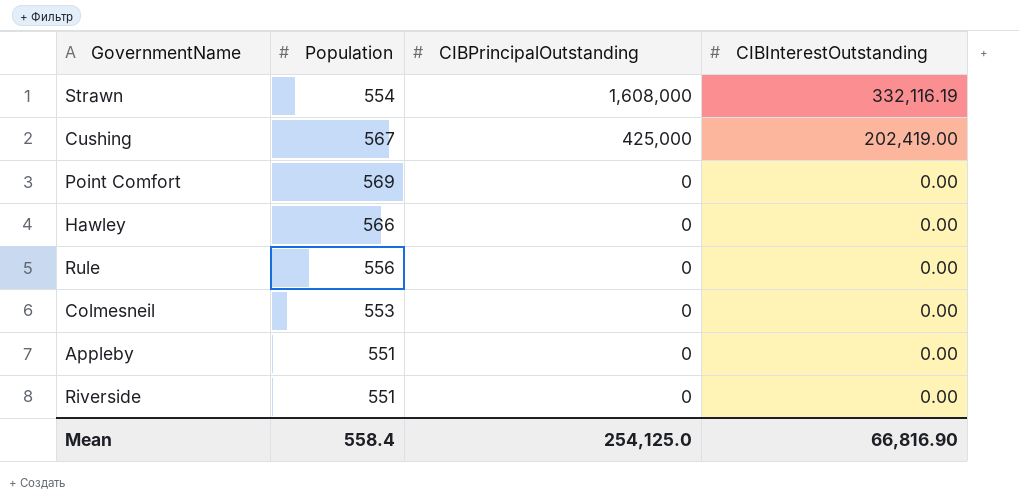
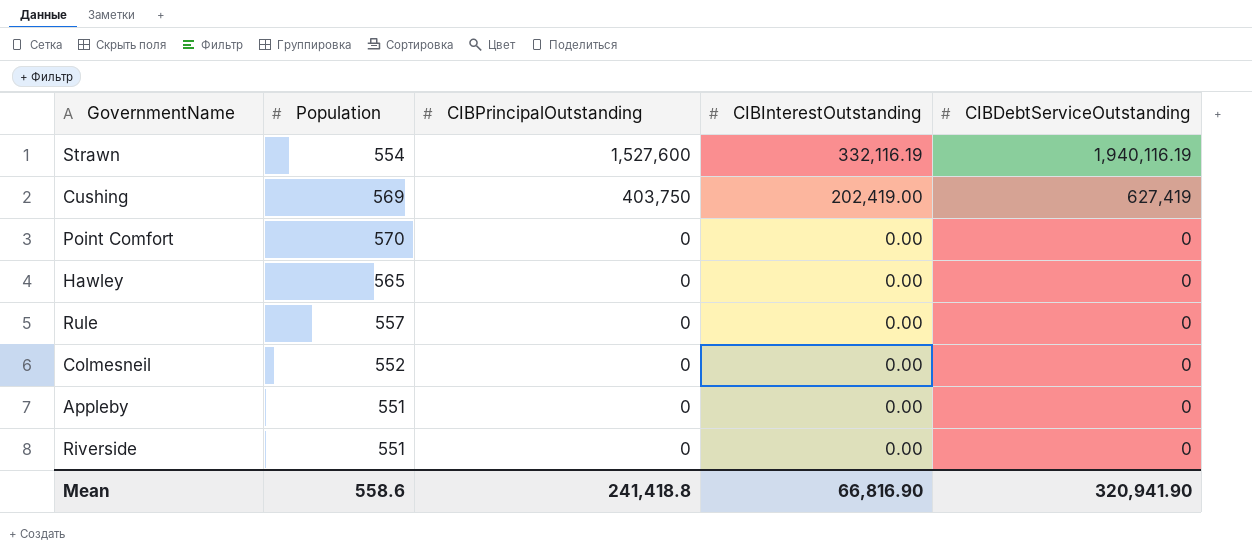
column CIBDebtServiceOutstanding | position: none -> 5
Strawn | CIBPrincipalOutstanding: 1,608,000 -> 1,527,600
Cushing | Population: 567 -> 569
Cushing | CIBPrincipalOutstanding: 425,000 -> 403,750
Point Comfort | Population: 569 -> 570
Hawley | Population: 566 -> 565
Rule | Population: 556 -> 557
Colmesneil | Population: 553 -> 552
Mean | Population: 558.4 -> 558.6
Mean | CIBPrincipalOutstanding: 254,125.0 -> 241,418.8

